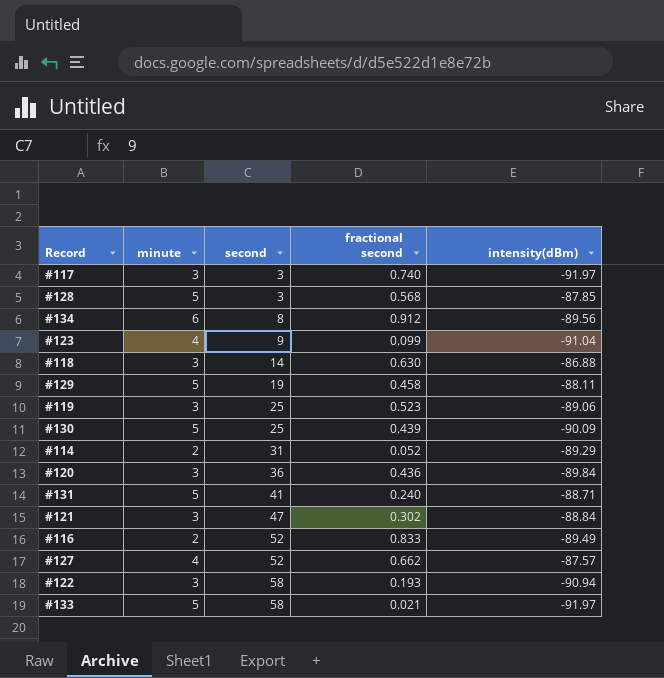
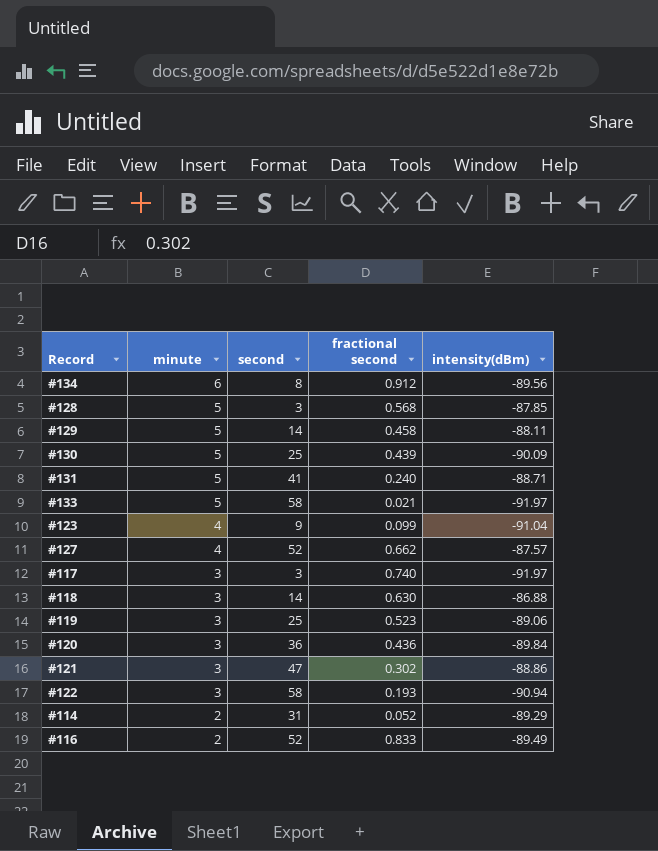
row order: second ascending -> minute descending
#129 | second: 19 -> 14
#121 | intensity(dBm): -88.84 -> -88.86

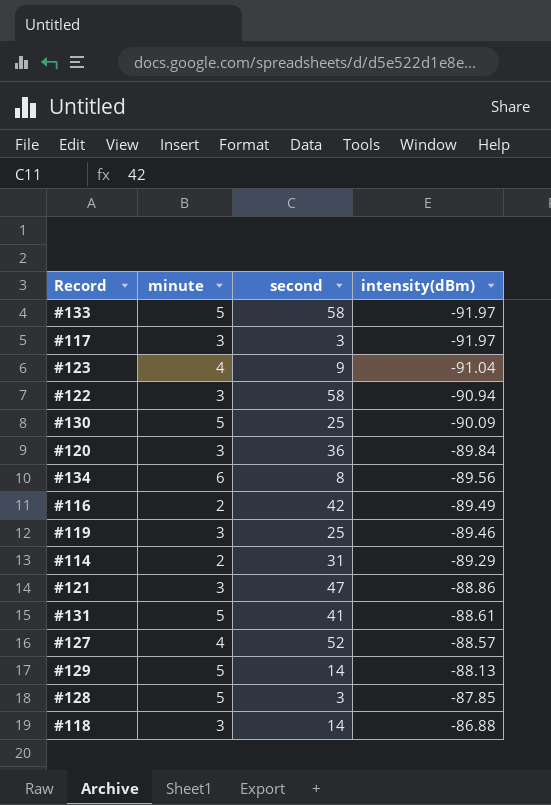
row order: minute descending -> intensity(dBm) ascending
column fractional second | position: 4 -> none
#116 | second: 52 -> 42
#119 | intensity(dBm): -89.06 -> -89.46
#131 | intensity(dBm): -88.71 -> -88.61
#127 | intensity(dBm): -87.57 -> -88.57
#129 | intensity(dBm): -88.11 -> -88.13

